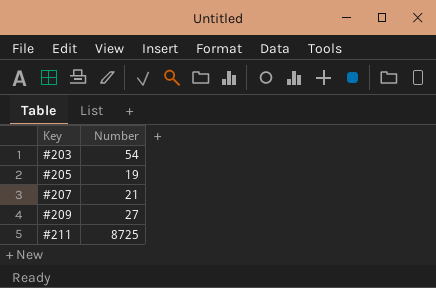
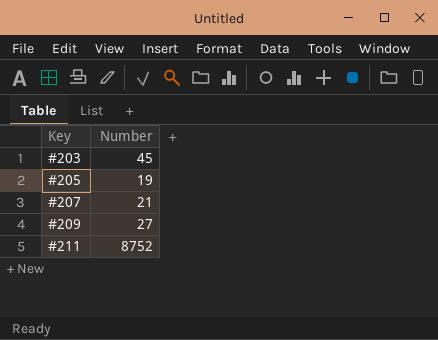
#203 | Number: 54 -> 45
#211 | Number: 8725 -> 8752

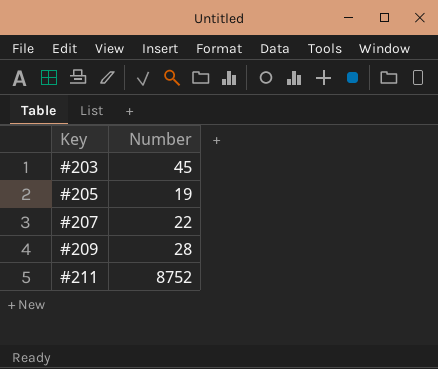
#207 | Number: 21 -> 22
#209 | Number: 27 -> 28

